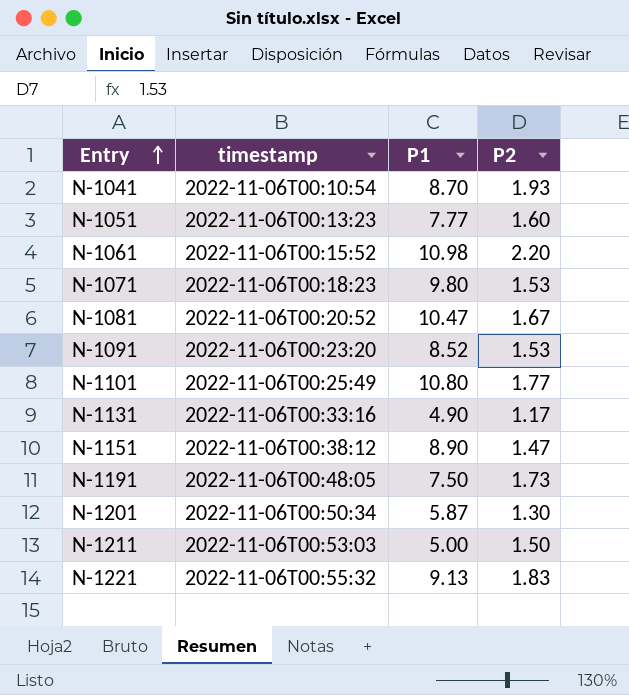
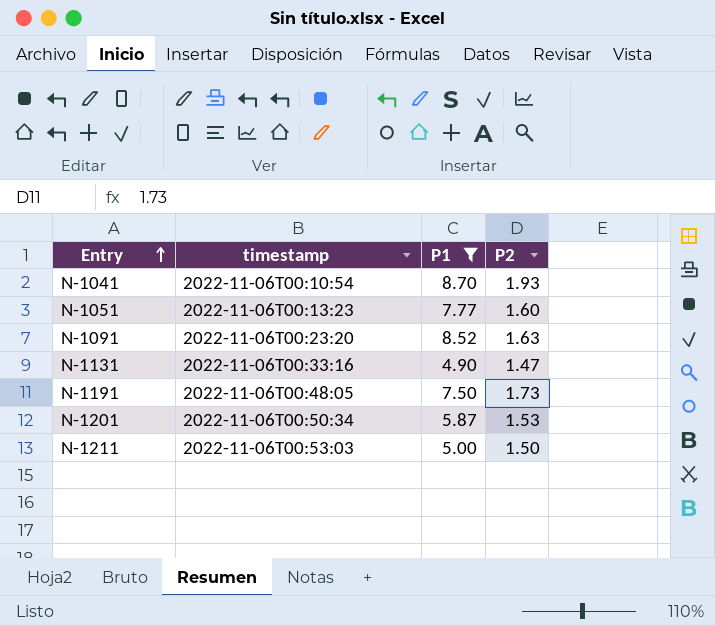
filter: none -> P1 <= 8.70
N-1091 | P2: 1.53 -> 1.63
N-1131 | P2: 1.17 -> 1.47
N-1201 | P2: 1.30 -> 1.53

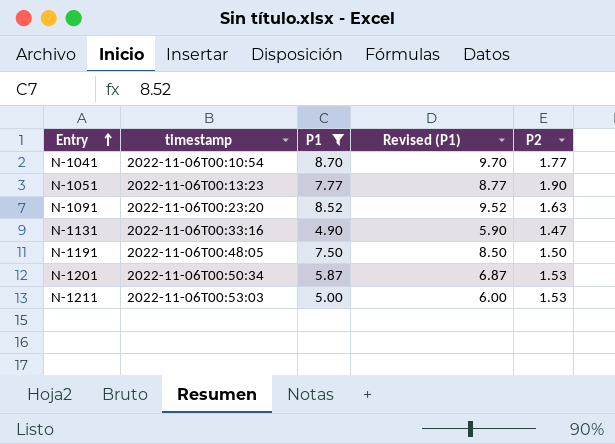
column Revised (P1) | formula: none -> [P1] + 1
N-1041 | P2: 1.93 -> 1.77
N-1051 | P2: 1.60 -> 1.90
N-1191 | P2: 1.73 -> 1.50
N-1211 | P2: 1.50 -> 1.53

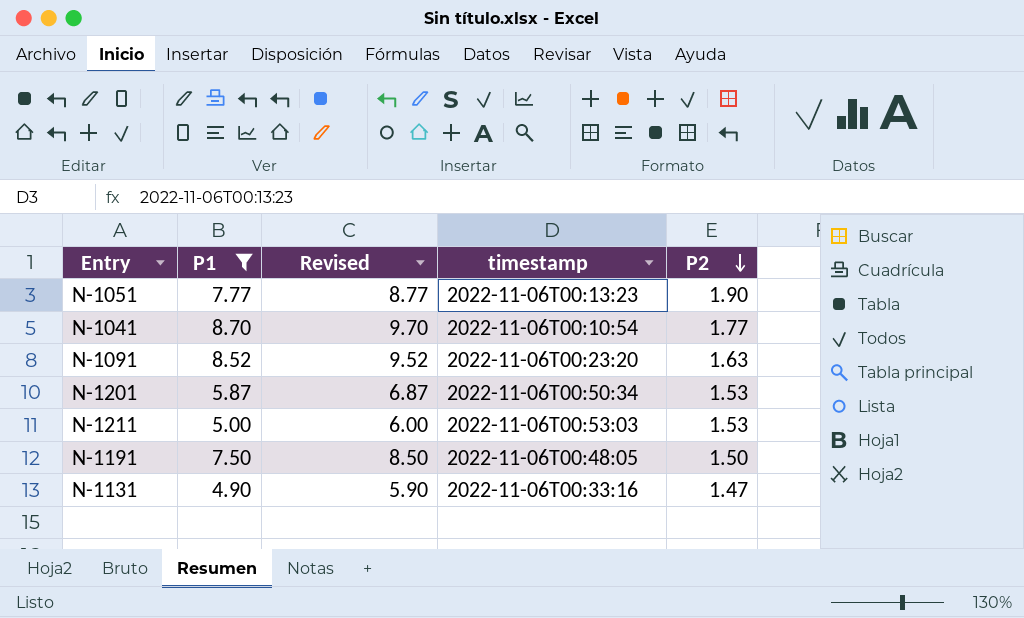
row order: Entry ascending -> P2 descending
column name: Revised (P1) -> Revised
column timestamp | position: 2 -> 4

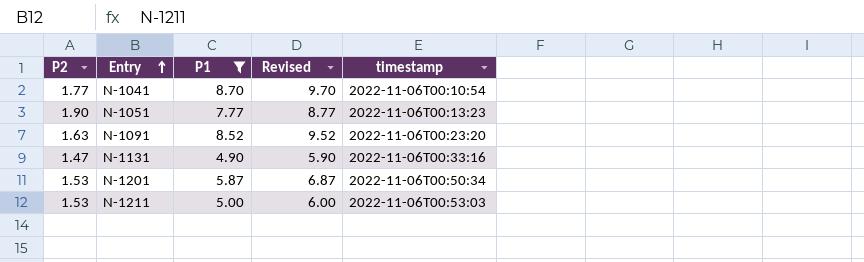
row order: P2 descending -> Entry ascending
column P2 | position: 5 -> 1
row N-1191: 7.50 | 8.50 | 2022-11-06T00:48:05 | 1.50 -> none

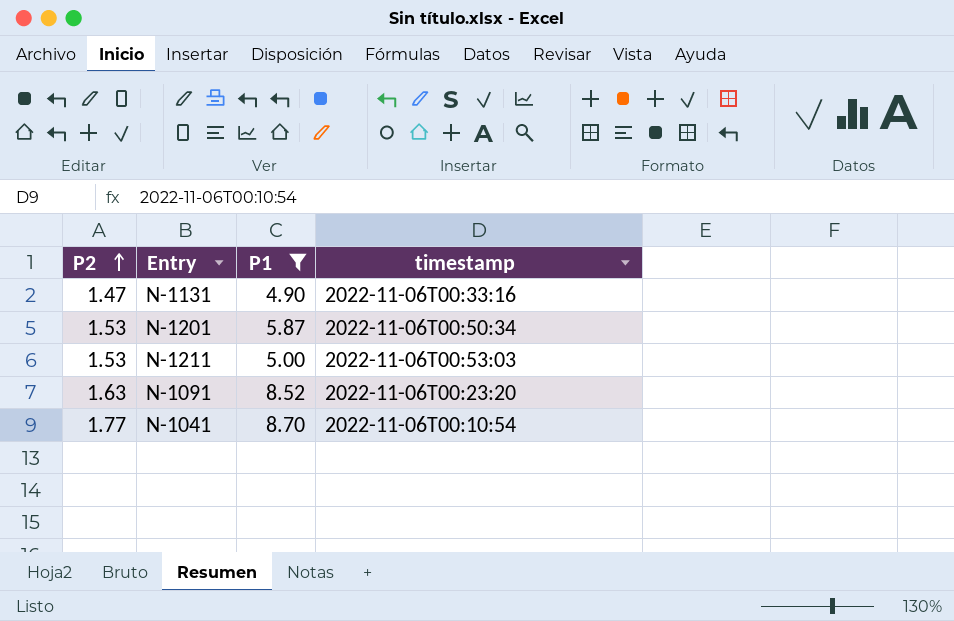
row order: Entry ascending -> P2 ascending
column Revised | formula: [P1] + 1 -> none
row N-1051: 1.90 | 7.77 | 8.77 | 2022-11-06T00:13:23 -> none

